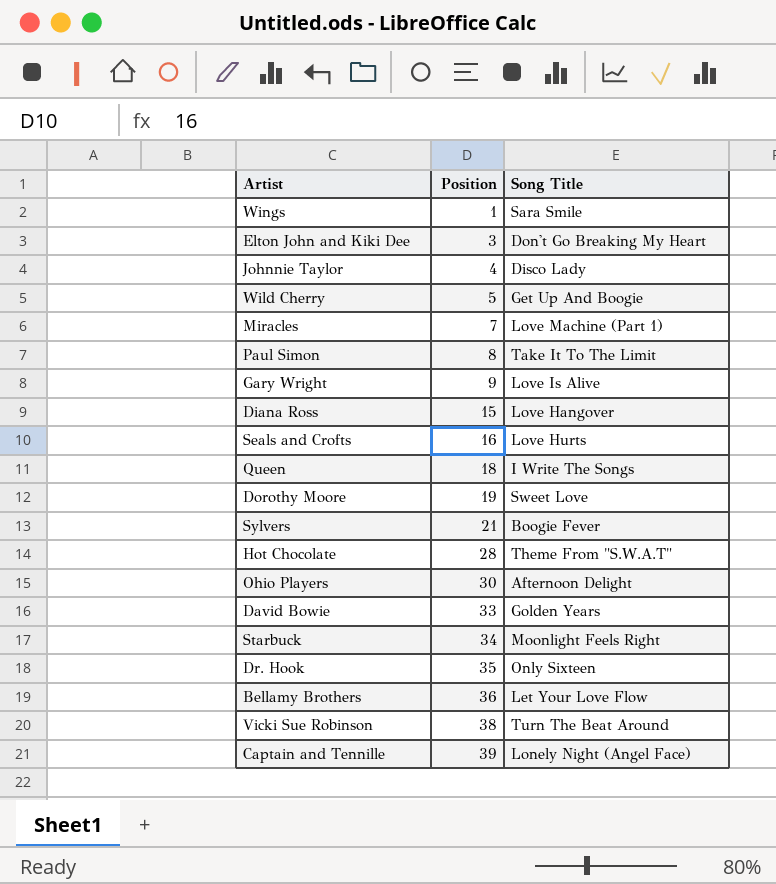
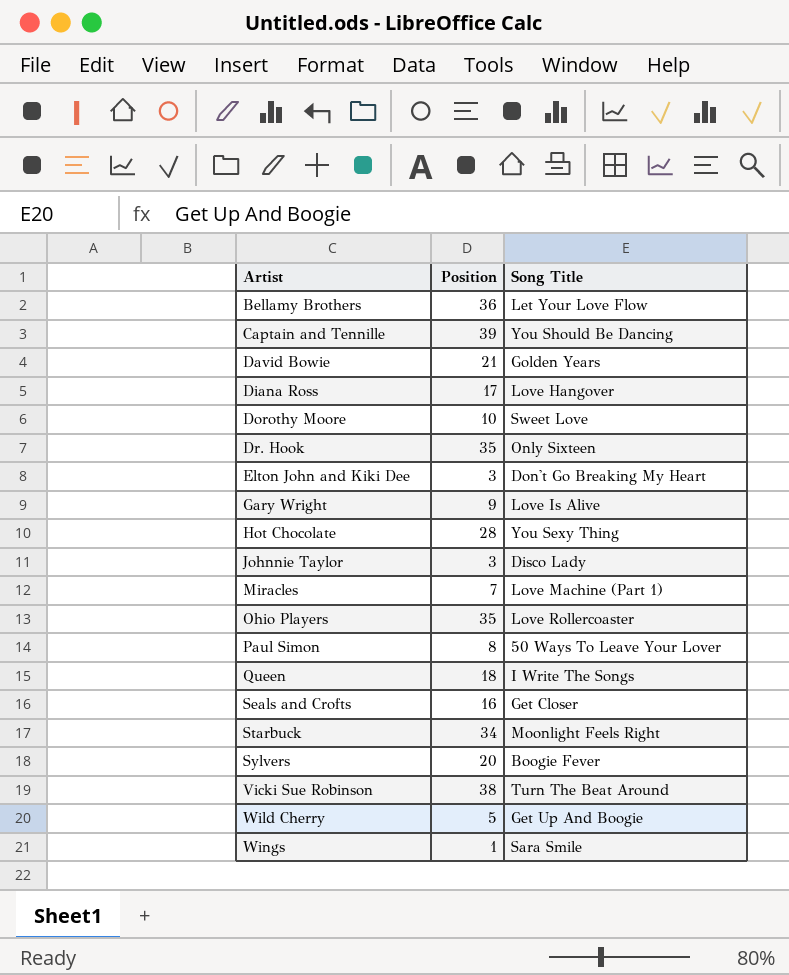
row order: Position ascending -> Artist ascending
Captain and Tennille | Song Title: Lonely Night (Angel Face) -> You Should Be Dancing
David Bowie | Position: 33 -> 21
Diana Ross | Position: 15 -> 17
Dorothy Moore | Position: 19 -> 10
Hot Chocolate | Song Title: Theme From "S.W.A.T" -> You Sexy Thing
Johnnie Taylor | Position: 4 -> 3
Ohio Players | Position: 30 -> 35
Ohio Players | Song Title: Afternoon Delight -> Love Rollercoaster
Paul Simon | Song Title: Take It To The Limit -> 50 Ways To Leave Your Lover
Seals and Crofts | Song Title: Love Hurts -> Get Closer
Sylvers | Position: 21 -> 20

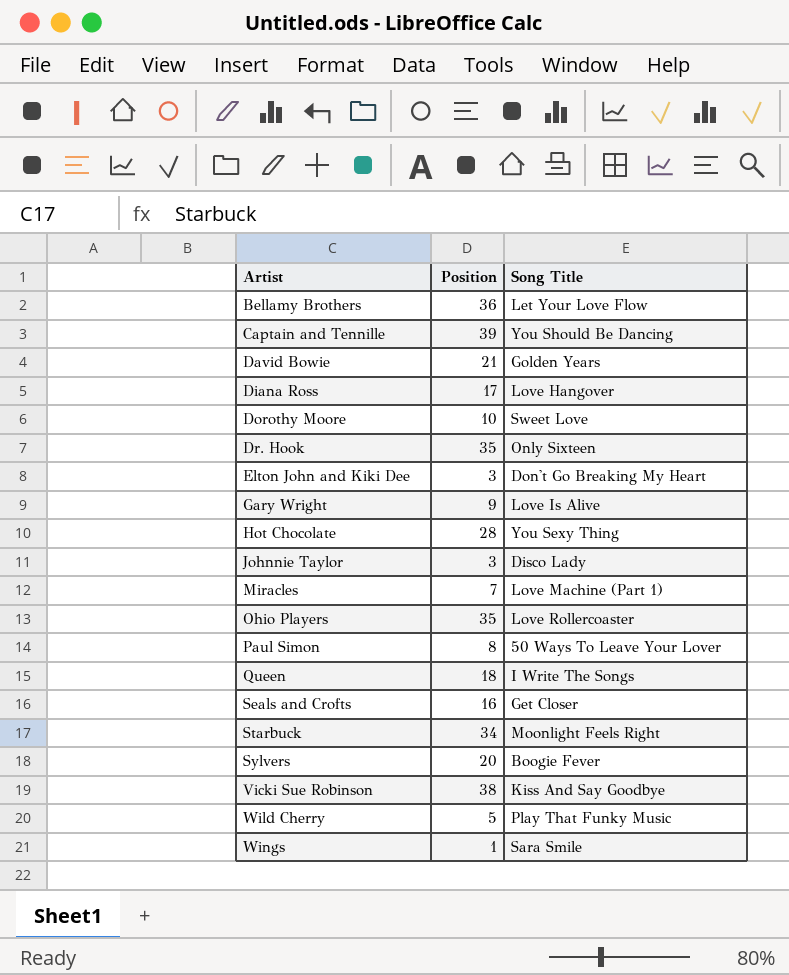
Vicki Sue Robinson | Song Title: Turn The Beat Around -> Kiss And Say Goodbye
Wild Cherry | Song Title: Get Up And Boogie -> Play That Funky Music

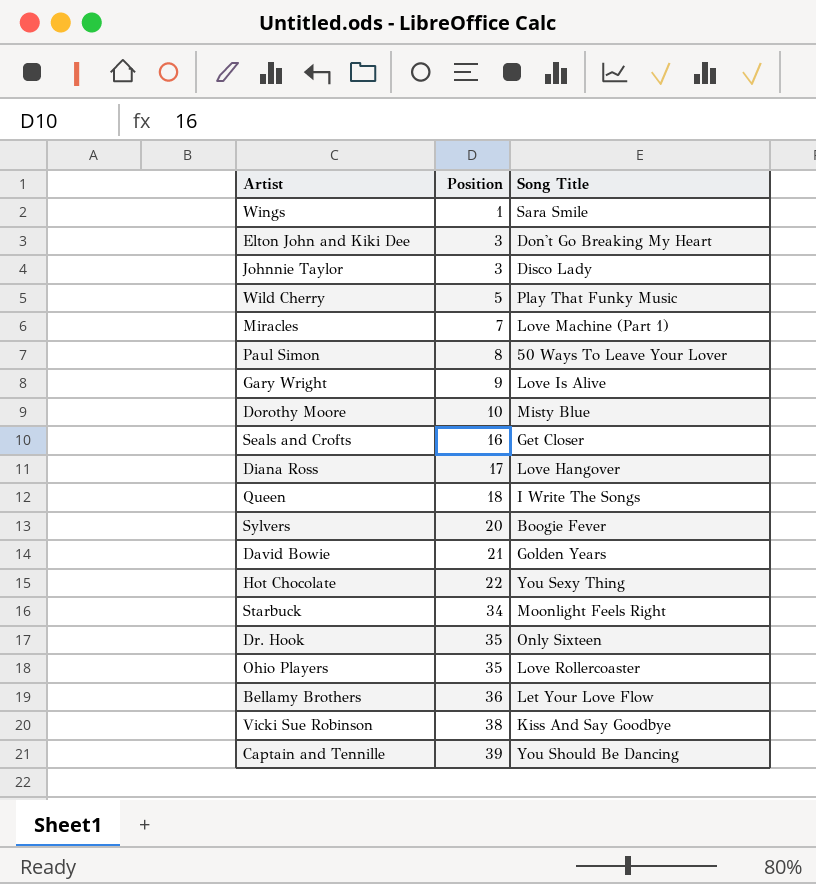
row order: Artist ascending -> Position ascending
Dorothy Moore | Song Title: Sweet Love -> Misty Blue
Hot Chocolate | Position: 28 -> 22

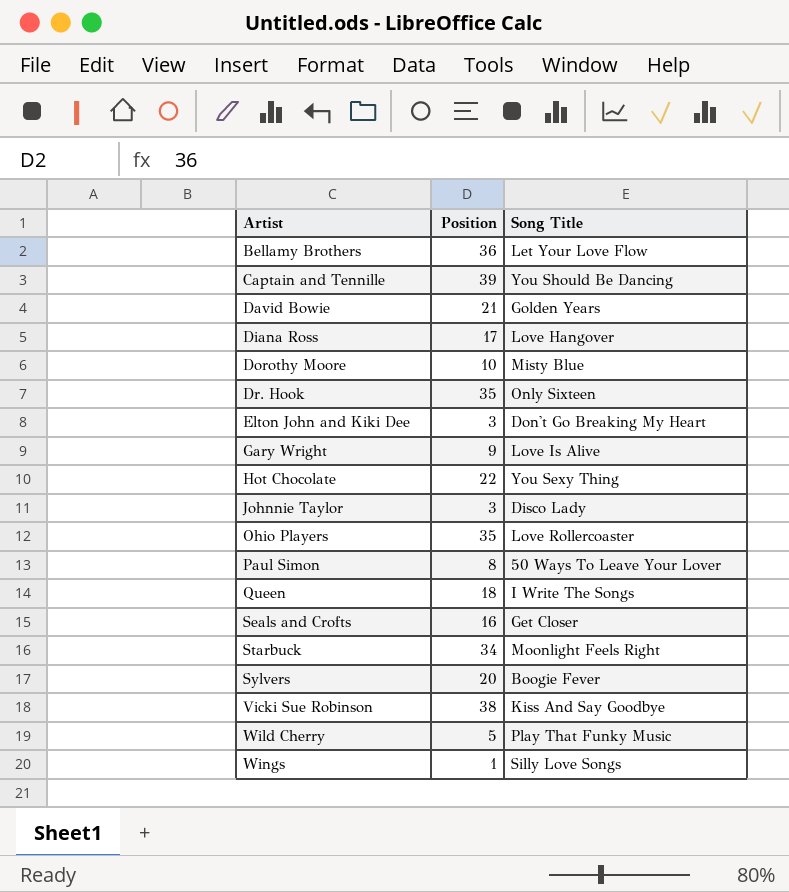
row order: Position ascending -> Artist ascending
row Miracles: 7 | Love Machine (Part 1) -> none
Wings | Song Title: Sara Smile -> Silly Love Songs

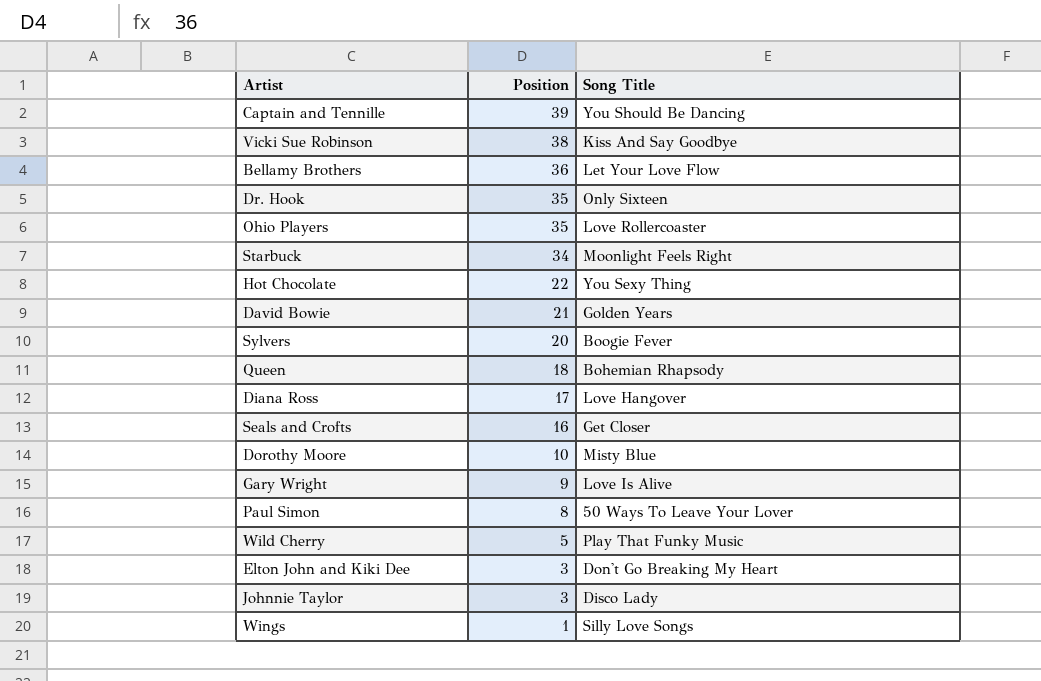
row order: Artist ascending -> Position descending
Queen | Song Title: I Write The Songs -> Bohemian Rhapsody

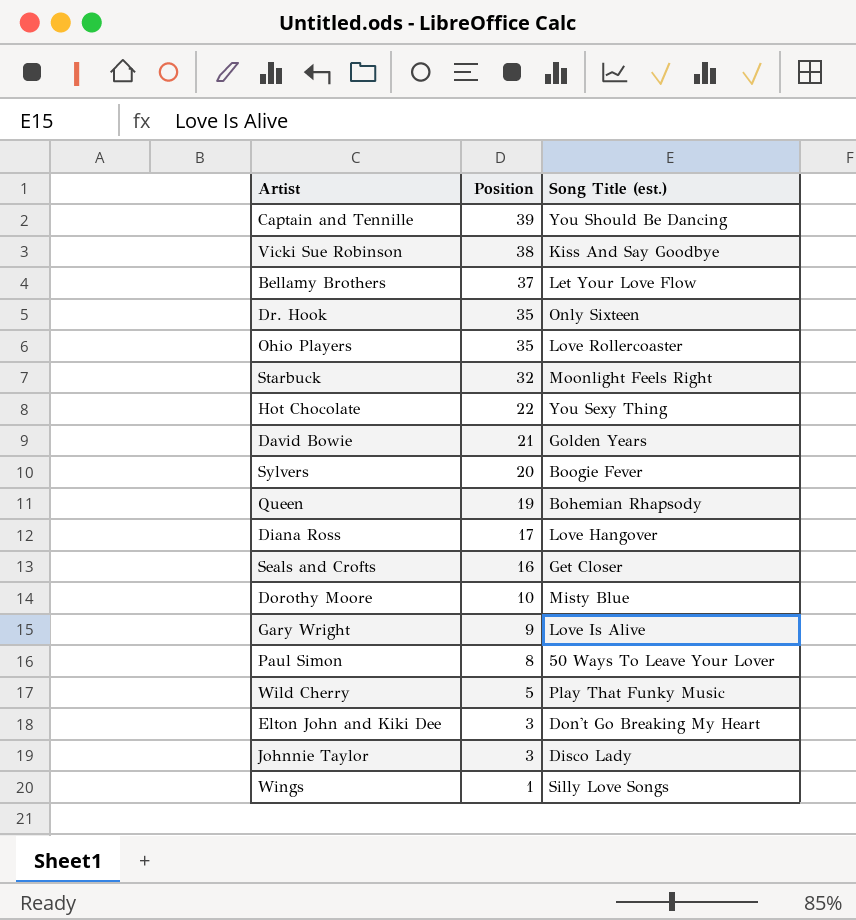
column name: Song Title -> Song Title (est.)
Bellamy Brothers | Position: 36 -> 37
Starbuck | Position: 34 -> 32
Queen | Position: 18 -> 19

